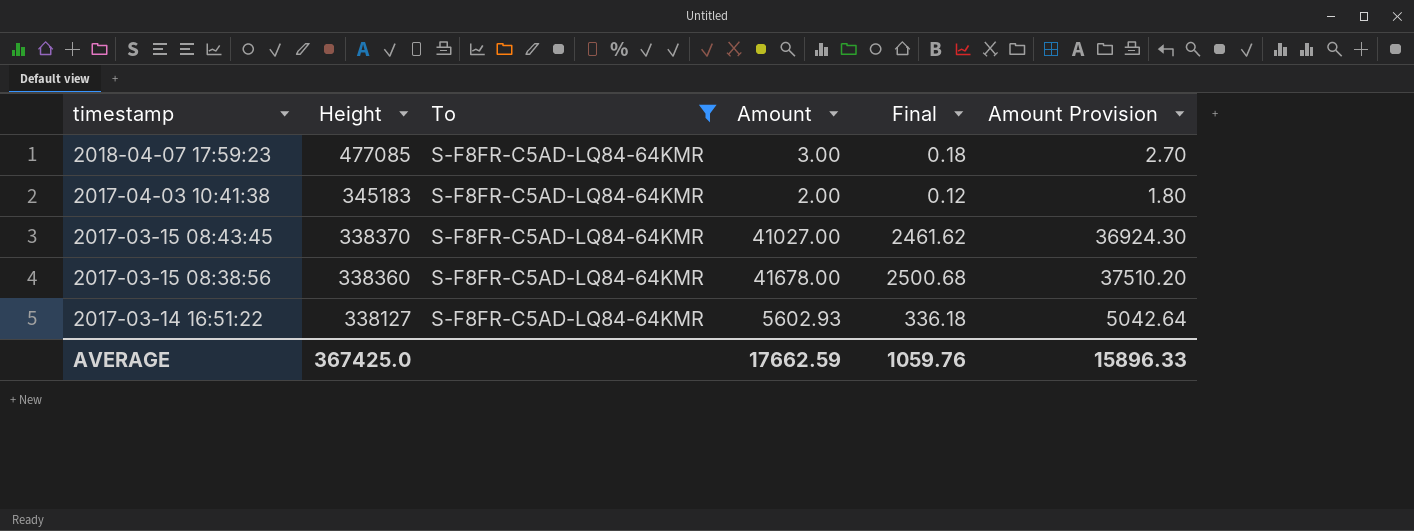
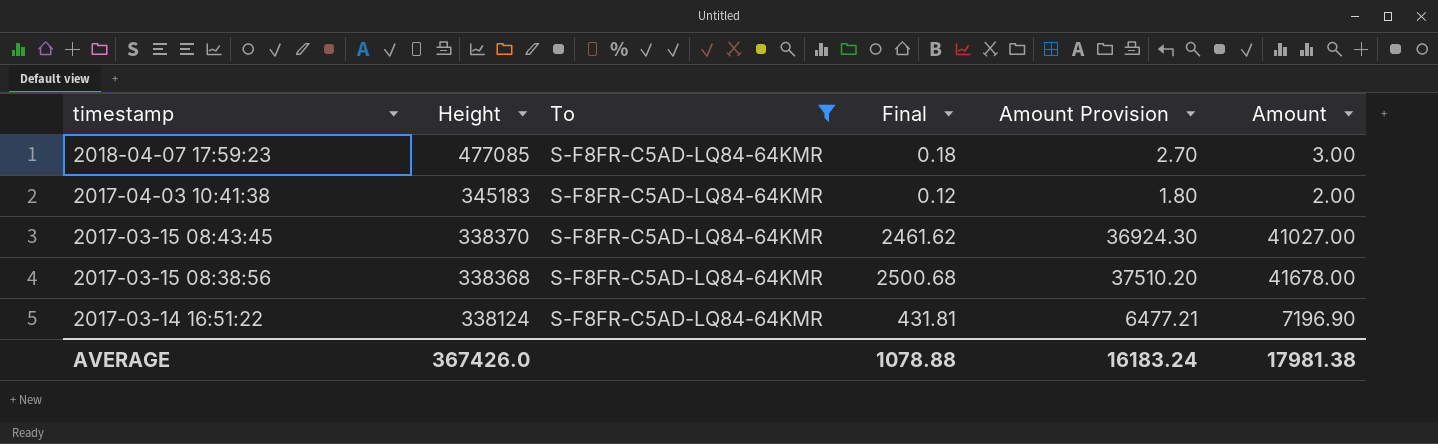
column Amount | position: 4 -> 6
2017-03-15 08:38:56 | Height: 338360 -> 338368
2017-03-14 16:51:22 | Height: 338127 -> 338124
2017-03-14 16:51:22 | Final: 336.18 -> 431.81
2017-03-14 16:51:22 | Amount Provision: 5042.64 -> 6477.21
2017-03-14 16:51:22 | Amount: 5602.93 -> 7196.90
AVERAGE | Height: 367425.0 -> 367426.0
AVERAGE | Final: 1059.76 -> 1078.88
AVERAGE | Amount Provision: 15896.33 -> 16183.24
AVERAGE | Amount: 17662.59 -> 17981.38

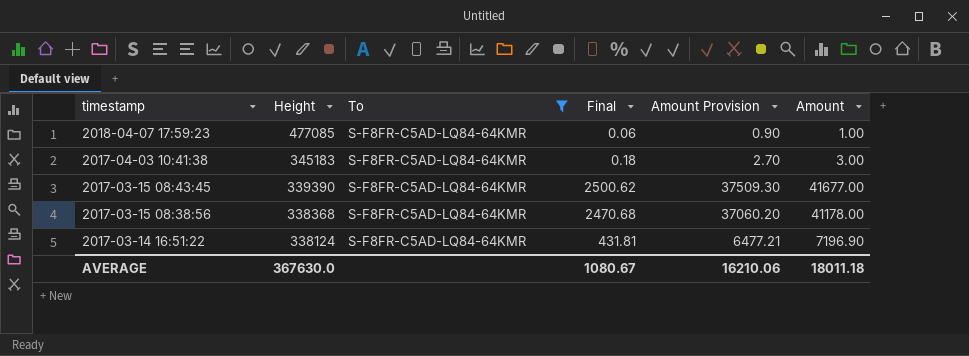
2018-04-07 17:59:23 | Final: 0.18 -> 0.06
2018-04-07 17:59:23 | Amount Provision: 2.70 -> 0.90
2018-04-07 17:59:23 | Amount: 3.00 -> 1.00
2017-04-03 10:41:38 | Final: 0.12 -> 0.18
2017-04-03 10:41:38 | Amount Provision: 1.80 -> 2.70
2017-04-03 10:41:38 | Amount: 2.00 -> 3.00
2017-03-15 08:43:45 | Height: 338370 -> 339390
2017-03-15 08:43:45 | Final: 2461.62 -> 2500.62
2017-03-15 08:43:45 | Amount Provision: 36924.30 -> 37509.30
2017-03-15 08:43:45 | Amount: 41027.00 -> 41677.00
2017-03-15 08:38:56 | Final: 2500.68 -> 2470.68
2017-03-15 08:38:56 | Amount Provision: 37510.20 -> 37060.20
2017-03-15 08:38:56 | Amount: 41678.00 -> 41178.00
AVERAGE | Height: 367426.0 -> 367630.0
AVERAGE | Final: 1078.88 -> 1080.67
AVERAGE | Amount Provision: 16183.24 -> 16210.06
AVERAGE | Amount: 17981.38 -> 18011.18

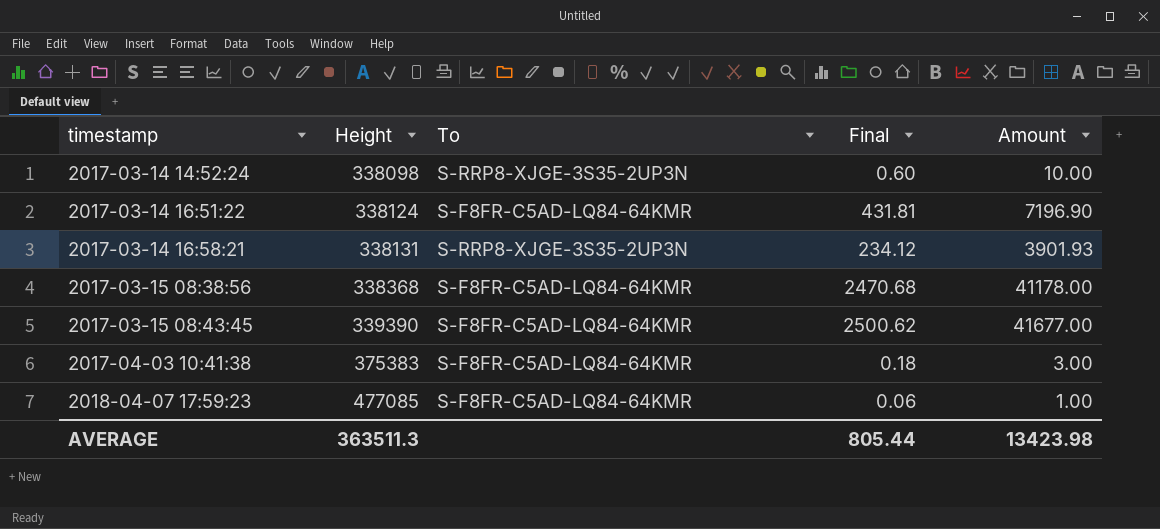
filter: To = S-F8FR-C5AD-LQ84-64KMR -> none
row order: timestamp descending -> timestamp ascending
column Amount Provision | formula: [Amount] * 0.9 -> none
2017-04-03 10:41:38 | Height: 345183 -> 375383
AVERAGE | Height: 367630.0 -> 363511.3
AVERAGE | Final: 1080.67 -> 805.44
AVERAGE | Amount: 18011.18 -> 13423.98

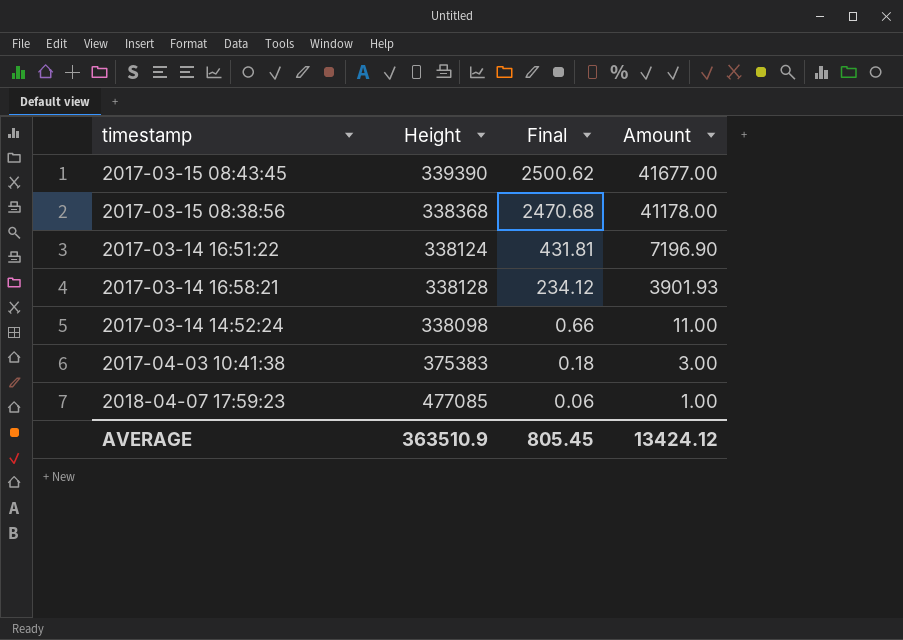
row order: timestamp ascending -> Final descending
column To | position: 3 -> none
2017-03-14 16:58:21 | Height: 338131 -> 338128
2017-03-14 14:52:24 | Final: 0.60 -> 0.66
2017-03-14 14:52:24 | Amount: 10.00 -> 11.00
AVERAGE | Height: 363511.3 -> 363510.9
AVERAGE | Final: 805.44 -> 805.45
AVERAGE | Amount: 13423.98 -> 13424.12

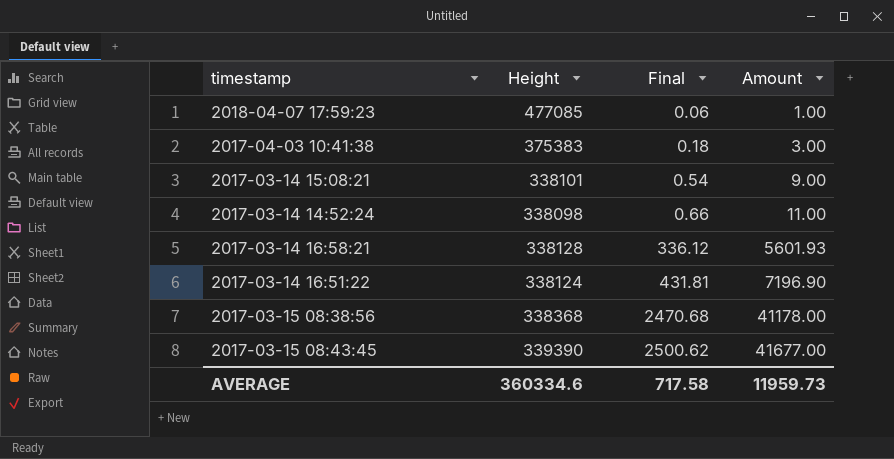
row order: Final descending -> Final ascending
row 2017-03-14 15:08:21: none -> 338101 | 0.54 | 9.00
2017-03-14 16:58:21 | Final: 234.12 -> 336.12
2017-03-14 16:58:21 | Amount: 3901.93 -> 5601.93
AVERAGE | Height: 363510.9 -> 360334.6
AVERAGE | Final: 805.45 -> 717.58
AVERAGE | Amount: 13424.12 -> 11959.73

